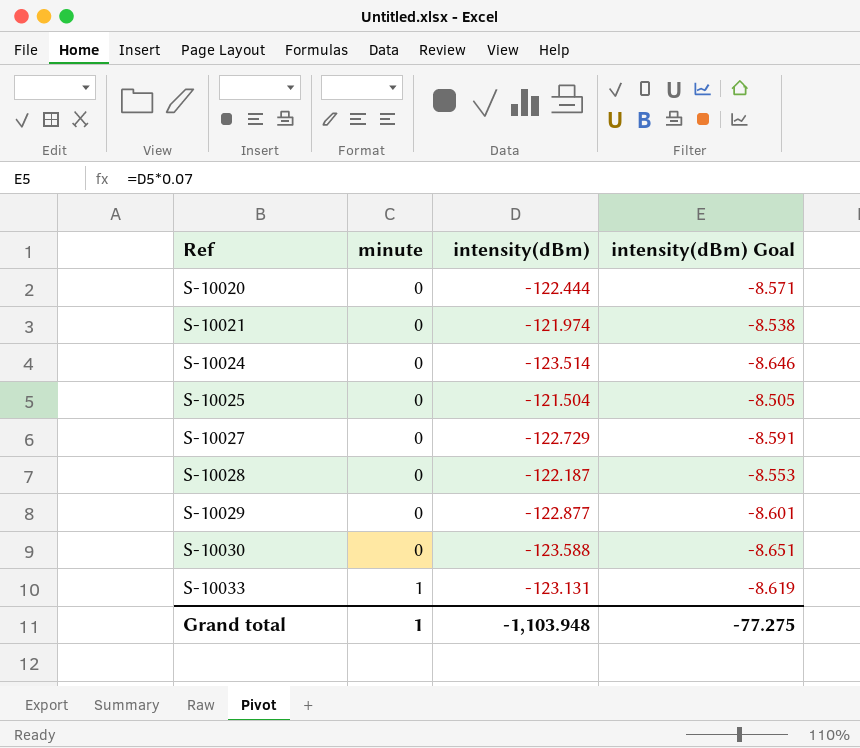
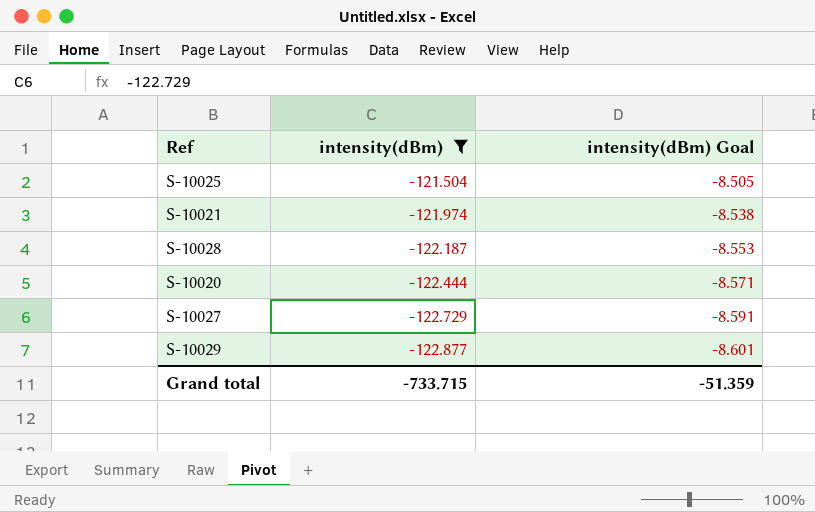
filter: none -> intensity(dBm) >= -122.877
row order: Ref ascending -> intensity(dBm) descending
column minute | position: 2 -> none
Grand total | intensity(dBm): -1,103.948 -> -733.715
Grand total | intensity(dBm) Goal: -77.275 -> -51.359

